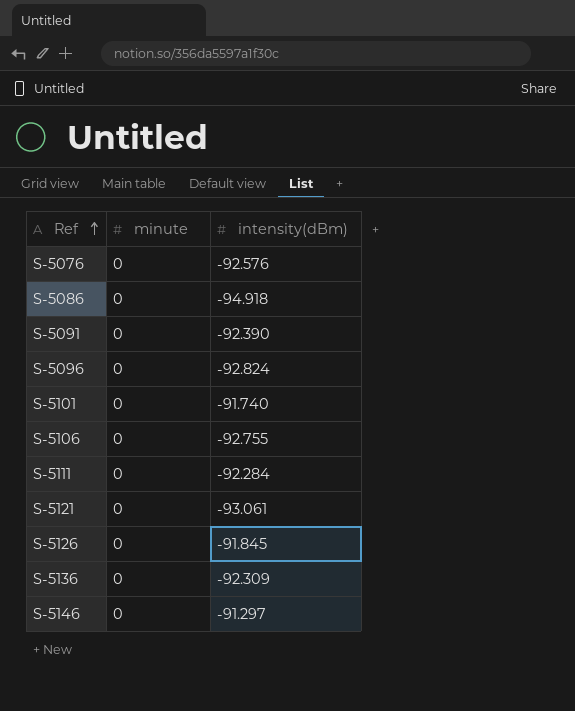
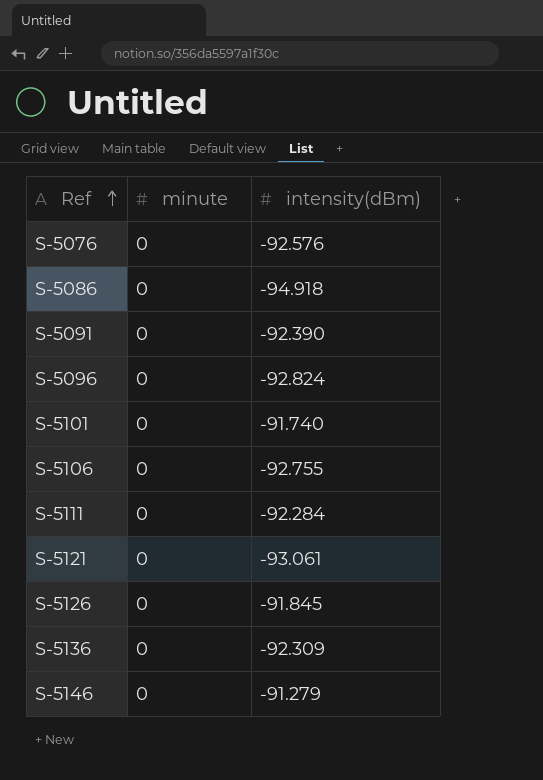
S-5146 | intensity(dBm): -91.297 -> -91.279

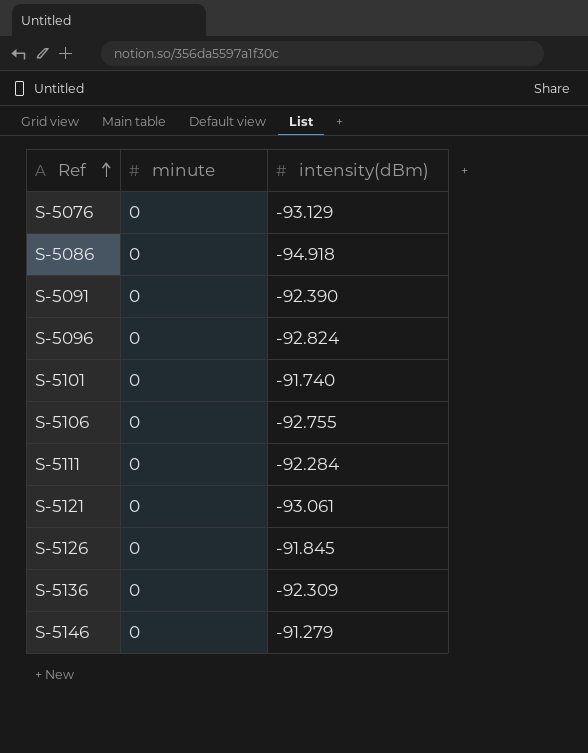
S-5076 | intensity(dBm): -92.576 -> -93.129

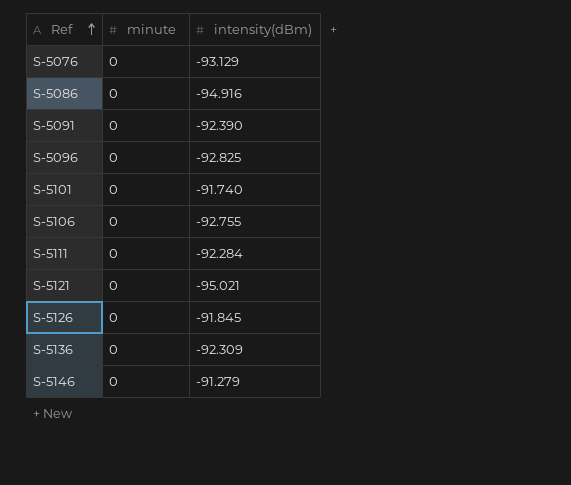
S-5086 | intensity(dBm): -94.918 -> -94.916
S-5096 | intensity(dBm): -92.824 -> -92.825
S-5121 | intensity(dBm): -93.061 -> -95.021

